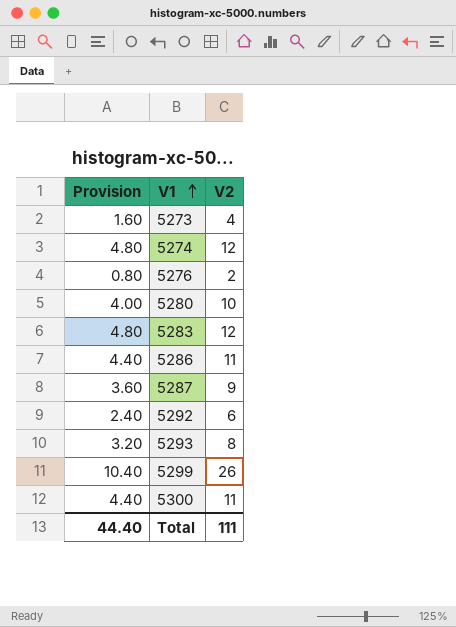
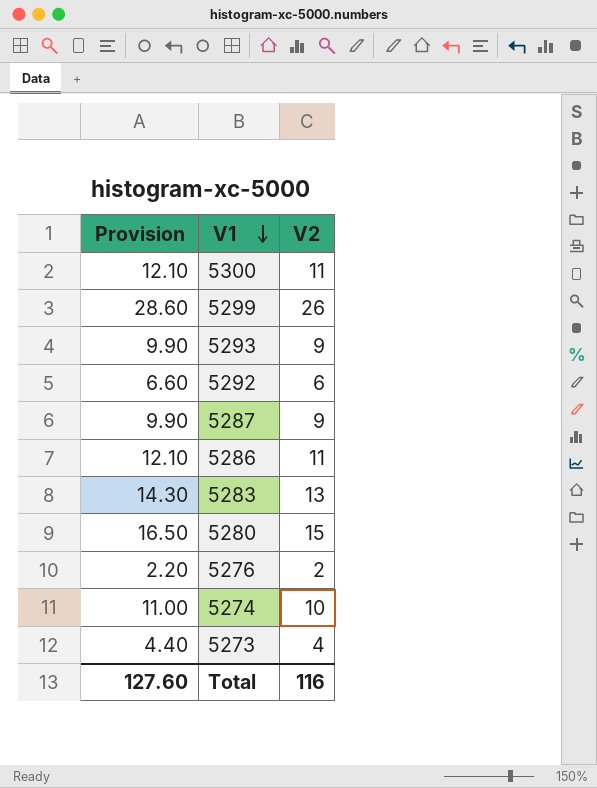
row order: V1 ascending -> V1 descending
column Provision | formula: [V2] * 0.4 -> [V2] * 1.1
5293 | V2: 8 -> 9
5283 | V2: 12 -> 13
5280 | V2: 10 -> 15
5274 | V2: 12 -> 10
Total | Provision: 44.40 -> 127.60
Total | V2: 111 -> 116

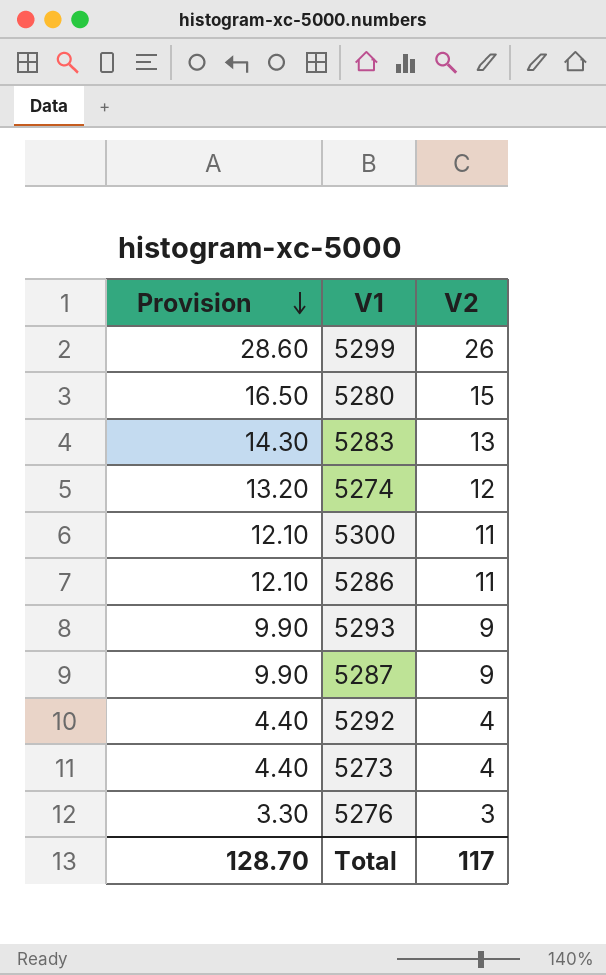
row order: V1 descending -> Provision descending
5274 | Provision: 11.00 -> 13.20
5274 | V2: 10 -> 12
5292 | Provision: 6.60 -> 4.40
5292 | V2: 6 -> 4
5276 | Provision: 2.20 -> 3.30
5276 | V2: 2 -> 3
Total | Provision: 127.60 -> 128.70
Total | V2: 116 -> 117

